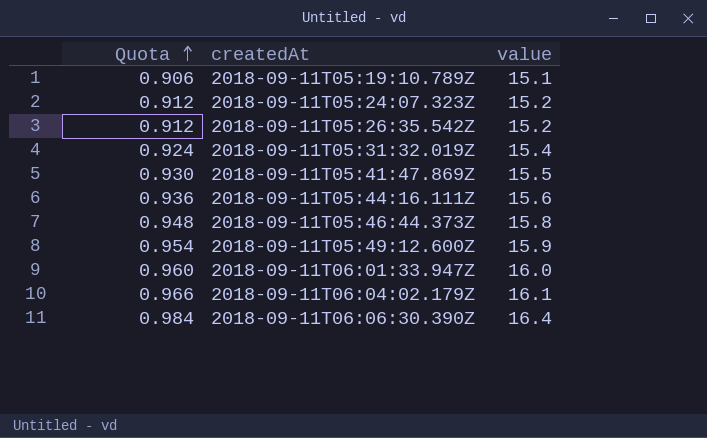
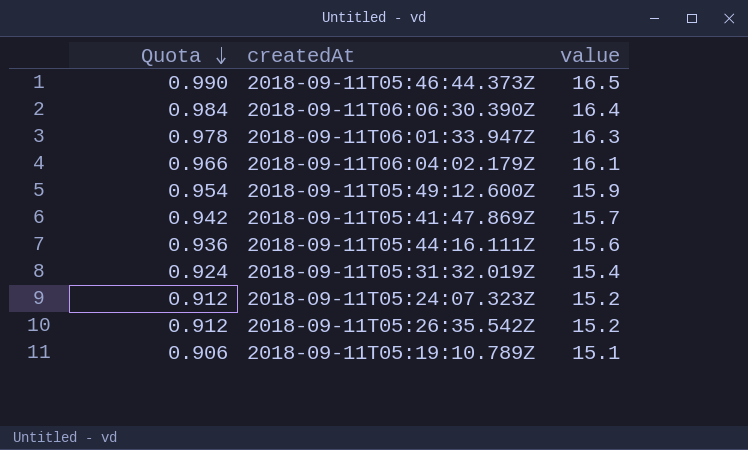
row order: Quota ascending -> Quota descending
2018-09-11T05:46:44.373Z | Quota: 0.948 -> 0.990
2018-09-11T05:46:44.373Z | value: 15.8 -> 16.5
2018-09-11T06:01:33.947Z | Quota: 0.960 -> 0.978
2018-09-11T06:01:33.947Z | value: 16.0 -> 16.3
2018-09-11T05:41:47.869Z | Quota: 0.930 -> 0.942
2018-09-11T05:41:47.869Z | value: 15.5 -> 15.7

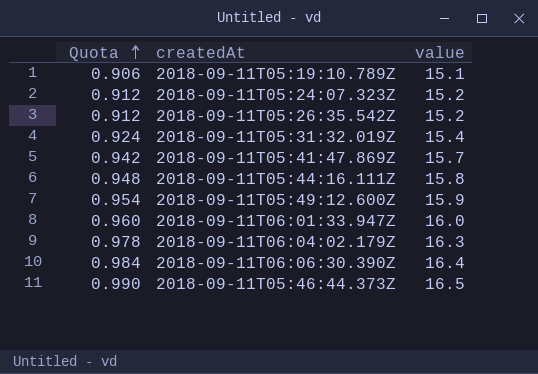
row order: Quota descending -> Quota ascending
2018-09-11T05:44:16.111Z | Quota: 0.936 -> 0.948
2018-09-11T05:44:16.111Z | value: 15.6 -> 15.8
2018-09-11T06:01:33.947Z | Quota: 0.978 -> 0.960
2018-09-11T06:01:33.947Z | value: 16.3 -> 16.0
2018-09-11T06:04:02.179Z | Quota: 0.966 -> 0.978
2018-09-11T06:04:02.179Z | value: 16.1 -> 16.3

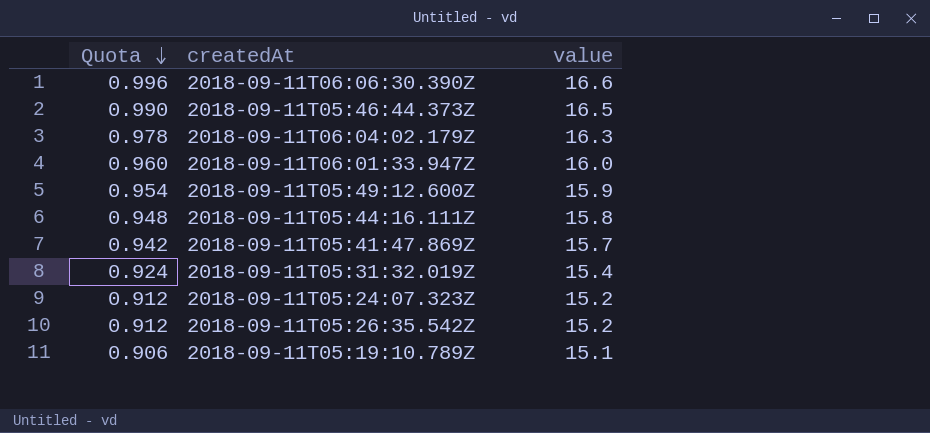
row order: Quota ascending -> Quota descending
2018-09-11T06:06:30.390Z | Quota: 0.984 -> 0.996
2018-09-11T06:06:30.390Z | value: 16.4 -> 16.6

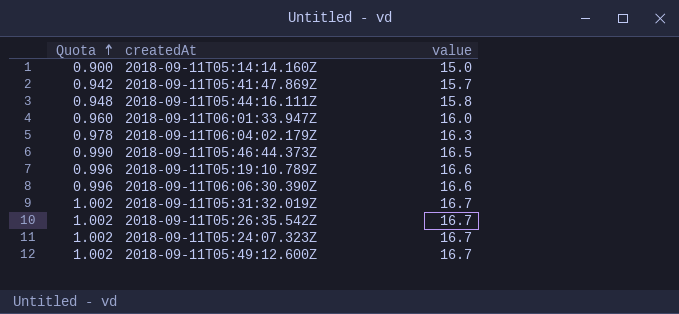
row order: Quota descending -> Quota ascending
row 2018-09-11T05:14:14.160Z: none -> 0.900 | 15.0
2018-09-11T05:19:10.789Z | Quota: 0.906 -> 0.996
2018-09-11T05:19:10.789Z | value: 15.1 -> 16.6
2018-09-11T05:31:32.019Z | Quota: 0.924 -> 1.002
2018-09-11T05:31:32.019Z | value: 15.4 -> 16.7
2018-09-11T05:26:35.542Z | Quota: 0.912 -> 1.002
2018-09-11T05:26:35.542Z | value: 15.2 -> 16.7
2018-09-11T05:24:07.323Z | Quota: 0.912 -> 1.002
2018-09-11T05:24:07.323Z | value: 15.2 -> 16.7
2018-09-11T05:49:12.600Z | Quota: 0.954 -> 1.002
2018-09-11T05:49:12.600Z | value: 15.9 -> 16.7

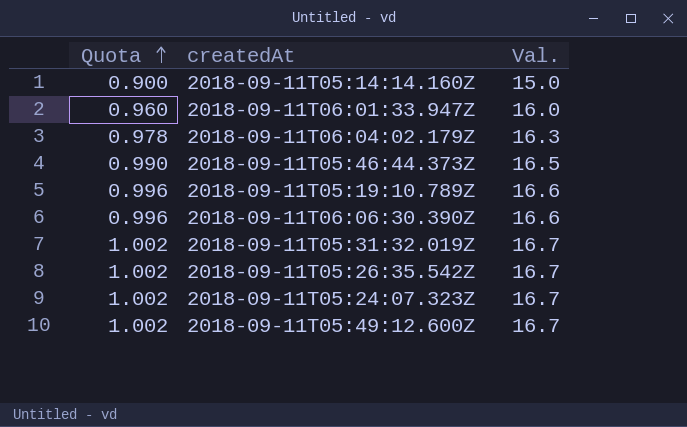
column name: value -> Val.
row 2018-09-11T05:41:47.869Z: 0.942 | 15.7 -> none
row 2018-09-11T05:44:16.111Z: 0.948 | 15.8 -> none

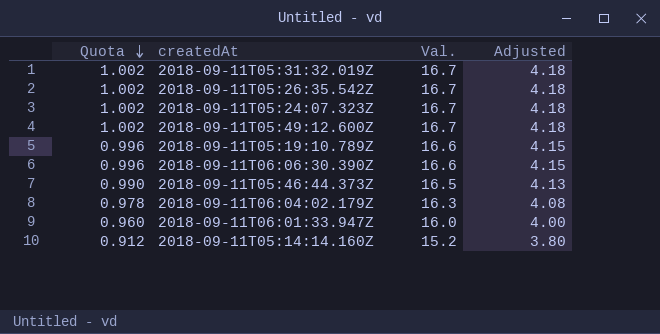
row order: Quota ascending -> Quota descending
column Adjusted | formula: none -> [Val.] * 0.25
2018-09-11T05:14:14.160Z | Quota: 0.900 -> 0.912
2018-09-11T05:14:14.160Z | Val.: 15.0 -> 15.2

